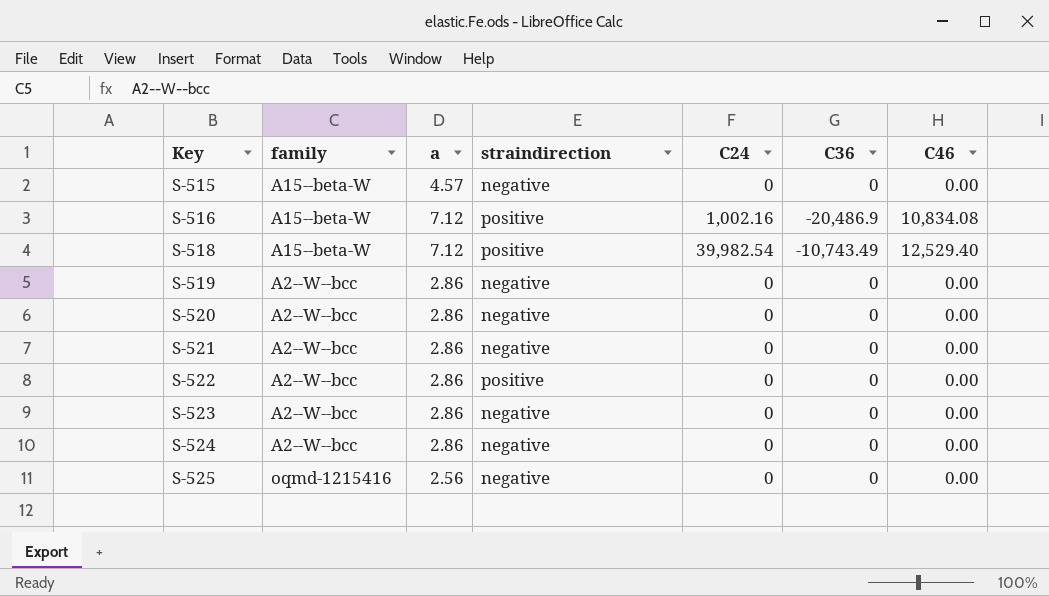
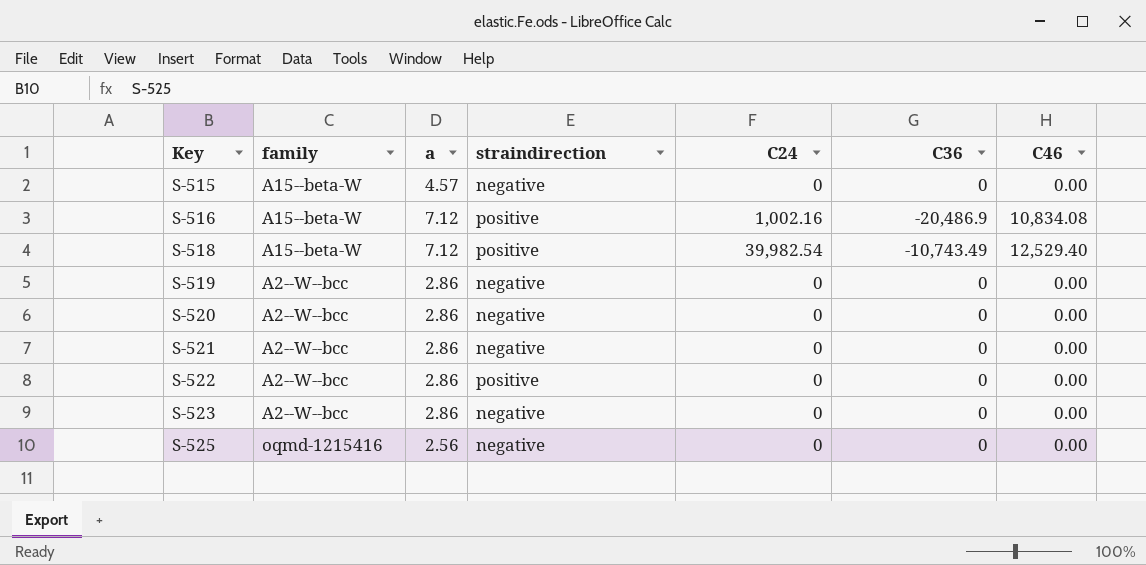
row S-524: A2--W--bcc | 2.86 | negative | 0 | 0 | 0.00 -> none

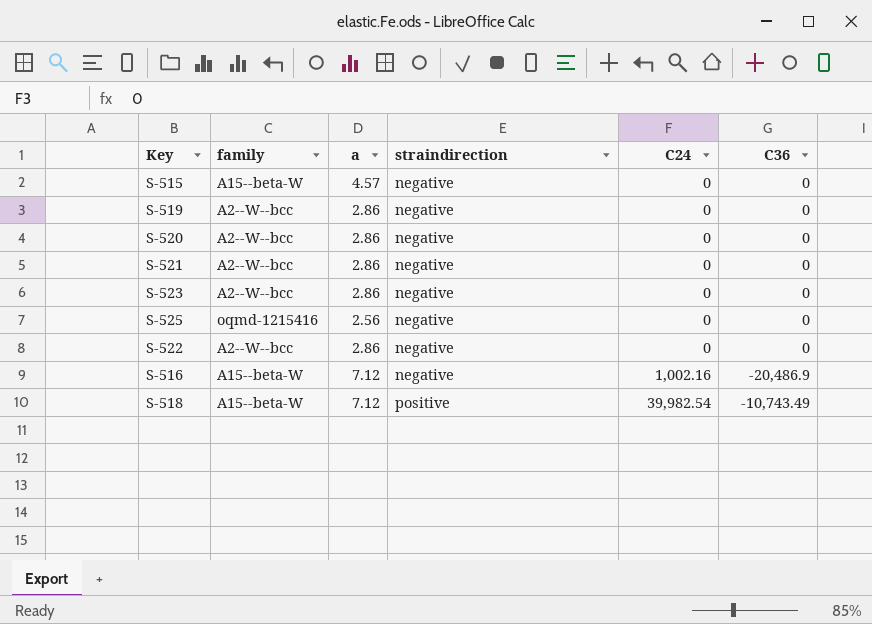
row order: Key ascending -> straindirection ascending
column C46 | position: 7 -> none
S-522 | straindirection: positive -> negative
S-516 | straindirection: positive -> negative

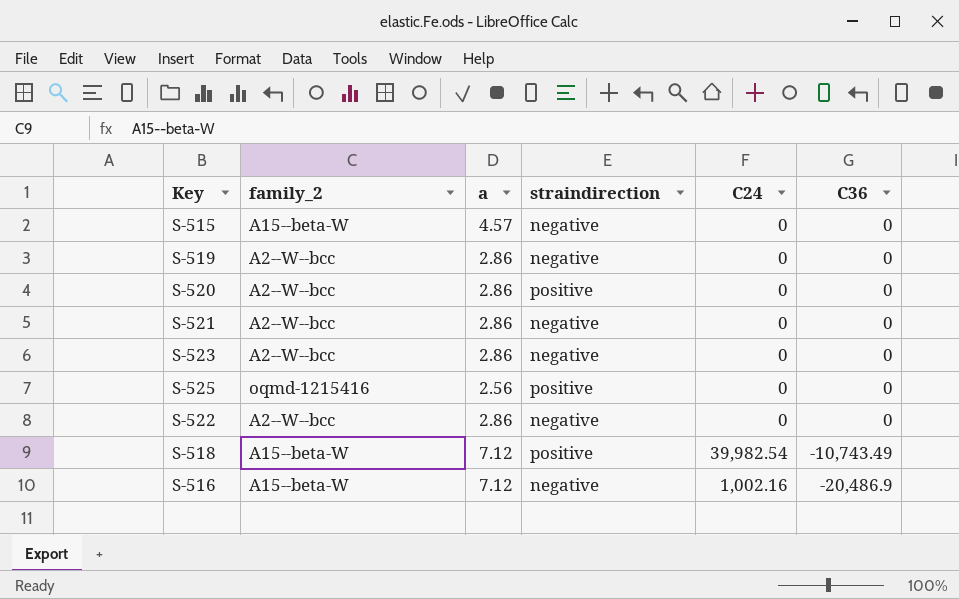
row order: straindirection ascending -> C36 descending
column name: family -> family_2
S-520 | straindirection: negative -> positive
S-525 | straindirection: negative -> positive

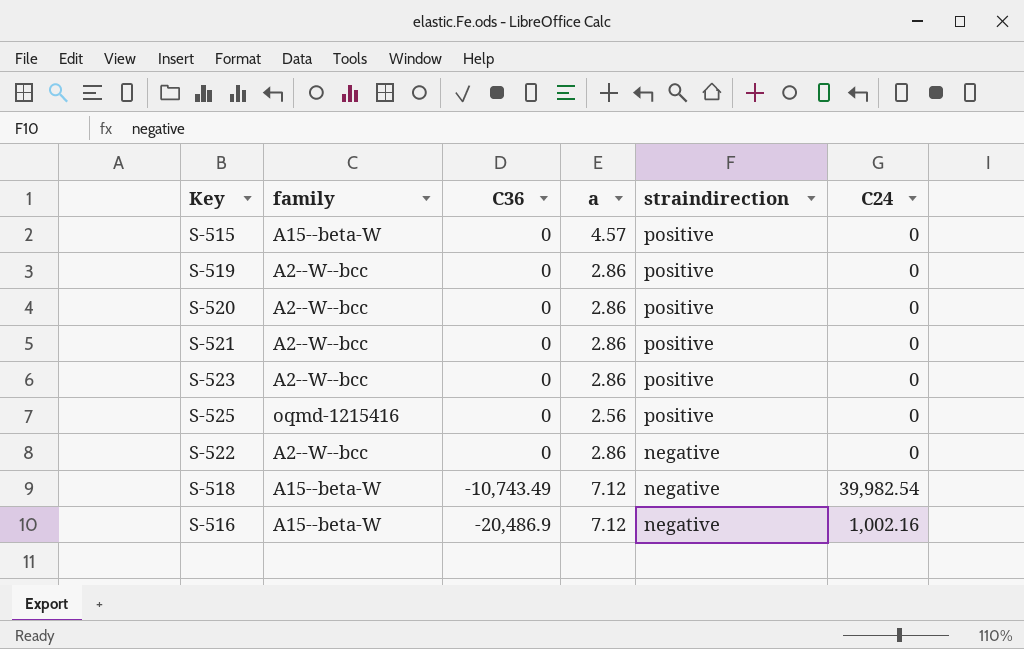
column name: family_2 -> family
column C36 | position: 6 -> 3
S-515 | straindirection: negative -> positive
S-519 | straindirection: negative -> positive
S-521 | straindirection: negative -> positive
S-523 | straindirection: negative -> positive
S-518 | straindirection: positive -> negative

